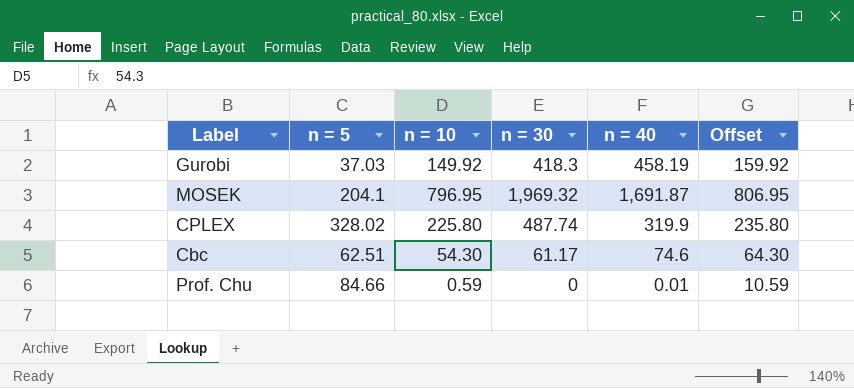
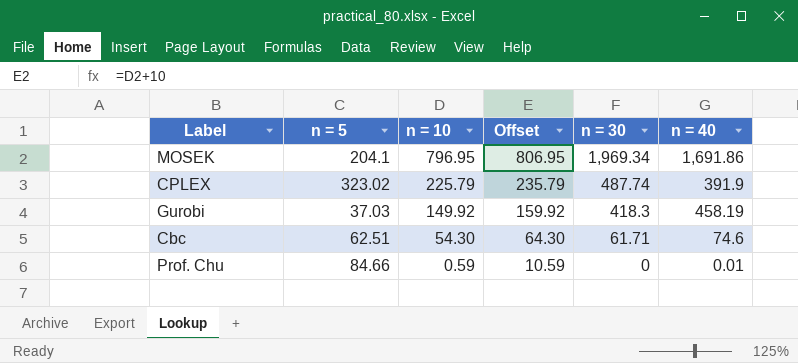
row order: none -> n = 10 descending
column Offset | position: 6 -> 4
MOSEK | n = 30: 1,969.32 -> 1,969.34
MOSEK | n = 40: 1,691.87 -> 1,691.86
CPLEX | n = 5: 328.02 -> 323.02
CPLEX | n = 10: 225.80 -> 225.79
CPLEX | Offset: 235.80 -> 235.79
CPLEX | n = 40: 319.9 -> 391.9
Cbc | n = 30: 61.17 -> 61.71

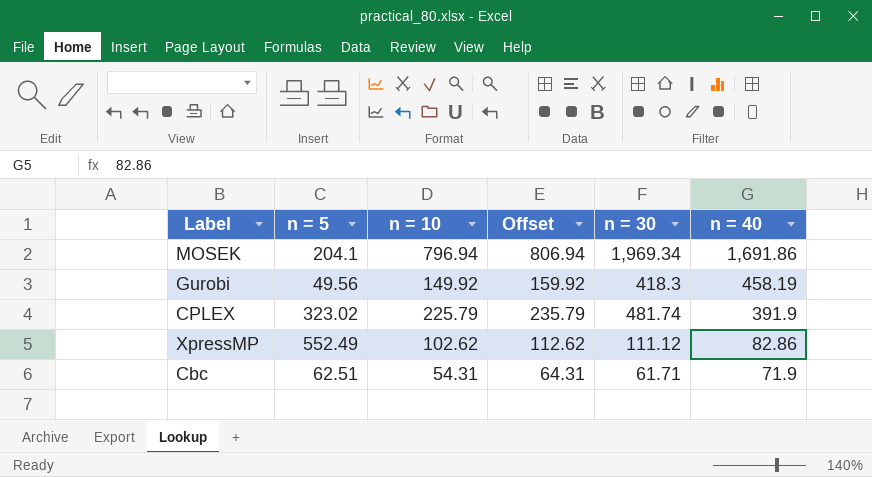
row order: n = 10 descending -> n = 40 descending
row Prof. Chu: 84.66 | 0.59 | 10.59 | 0 | 0.01 -> none
MOSEK | n = 10: 796.95 -> 796.94
MOSEK | Offset: 806.95 -> 806.94
Gurobi | n = 5: 37.03 -> 49.56
CPLEX | n = 30: 487.74 -> 481.74
row XpressMP: none -> 552.49 | 102.62 | 112.62 | 111.12 | 82.86
Cbc | n = 10: 54.30 -> 54.31
Cbc | Offset: 64.30 -> 64.31
Cbc | n = 40: 74.6 -> 71.9

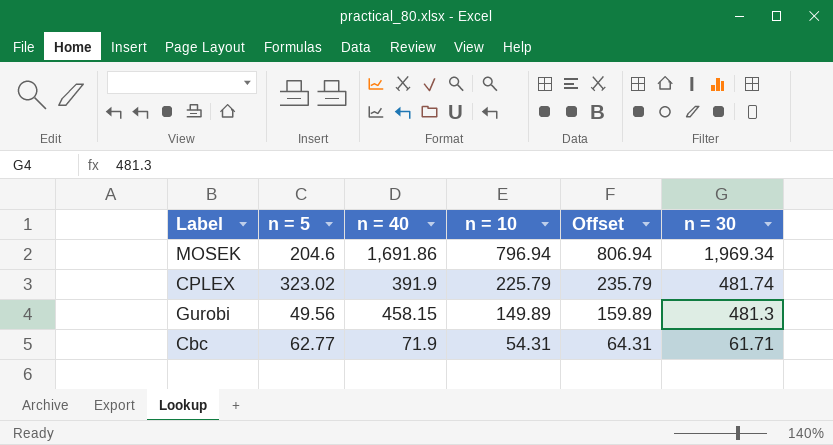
row order: n = 40 descending -> n = 10 descending
column n = 40 | position: 6 -> 3
row XpressMP: 552.49 | 102.62 | 112.62 | 111.12 | 82.86 -> none
MOSEK | n = 5: 204.1 -> 204.6
Gurobi | n = 40: 458.19 -> 458.15
Gurobi | n = 10: 149.92 -> 149.89
Gurobi | Offset: 159.92 -> 159.89
Gurobi | n = 30: 418.3 -> 481.3
Cbc | n = 5: 62.51 -> 62.77

